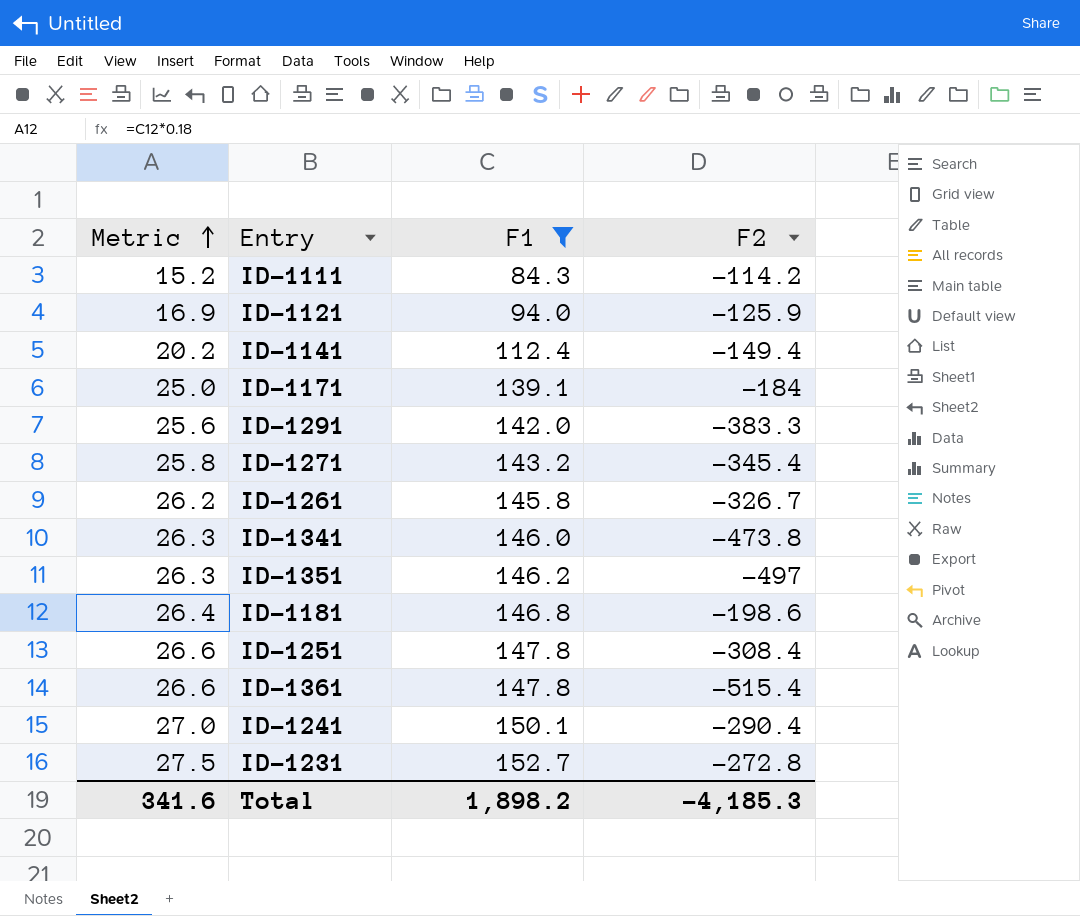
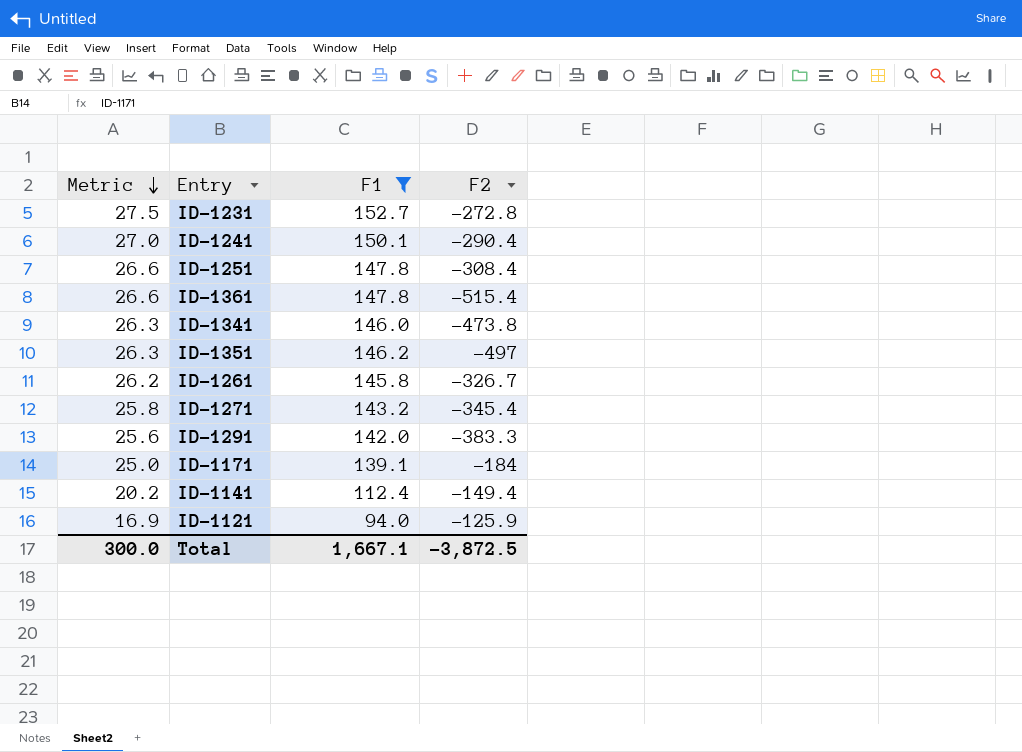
row order: Metric ascending -> Metric descending
row ID-1111: 15.2 | 84.3 | -114.2 -> none
row ID-1181: 26.4 | 146.8 | -198.6 -> none
Total | Metric: 341.6 -> 300.0
Total | F1: 1,898.2 -> 1,667.1
Total | F2: -4,185.3 -> -3,872.5

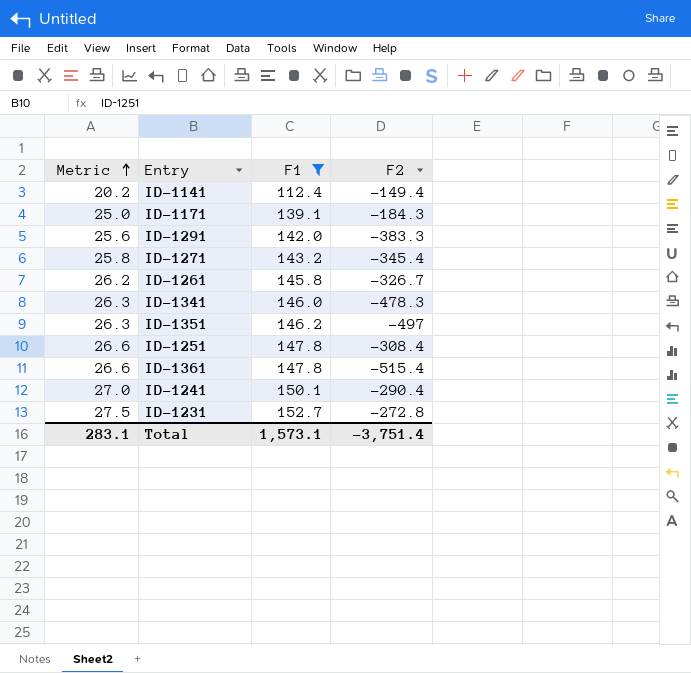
row order: Metric descending -> Metric ascending
row ID-1121: 16.9 | 94.0 | -125.9 -> none
ID-1171 | F2: -184 -> -184.3
ID-1341 | F2: -473.8 -> -478.3
Total | Metric: 300.0 -> 283.1
Total | F1: 1,667.1 -> 1,573.1
Total | F2: -3,872.5 -> -3,751.4

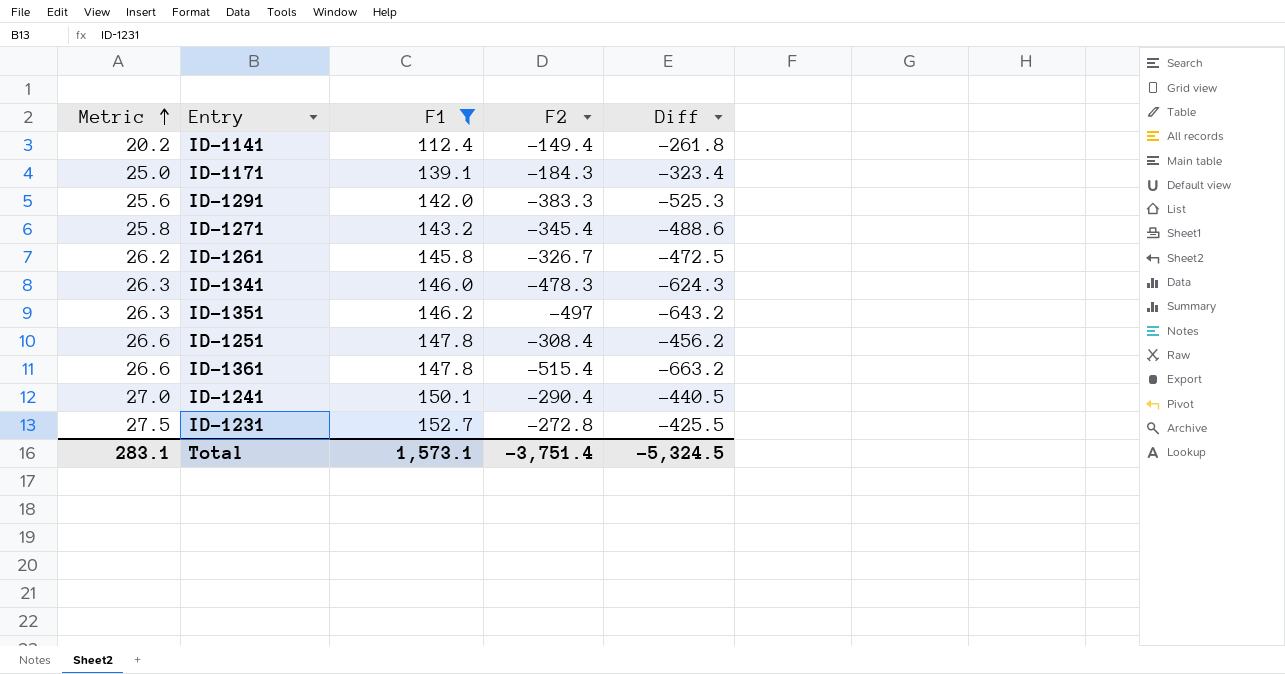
column Diff | formula: none -> [F2] - [F1]

